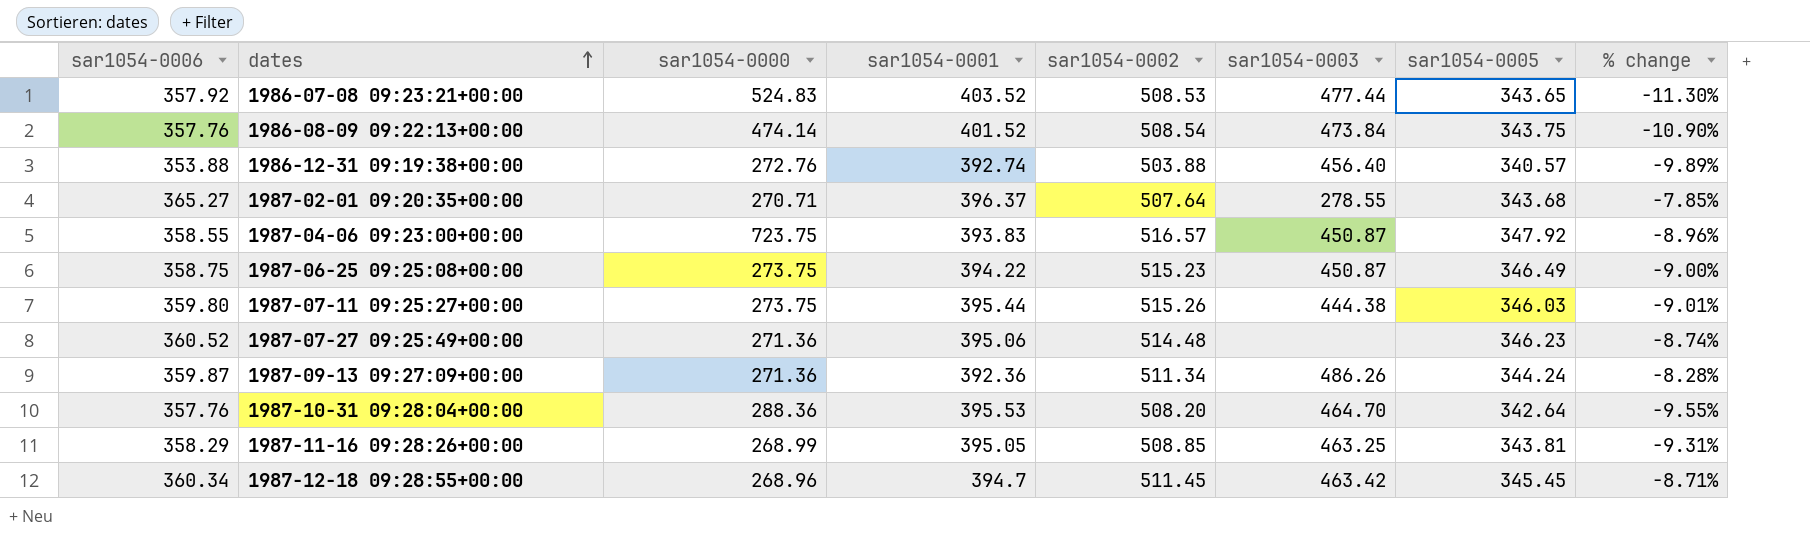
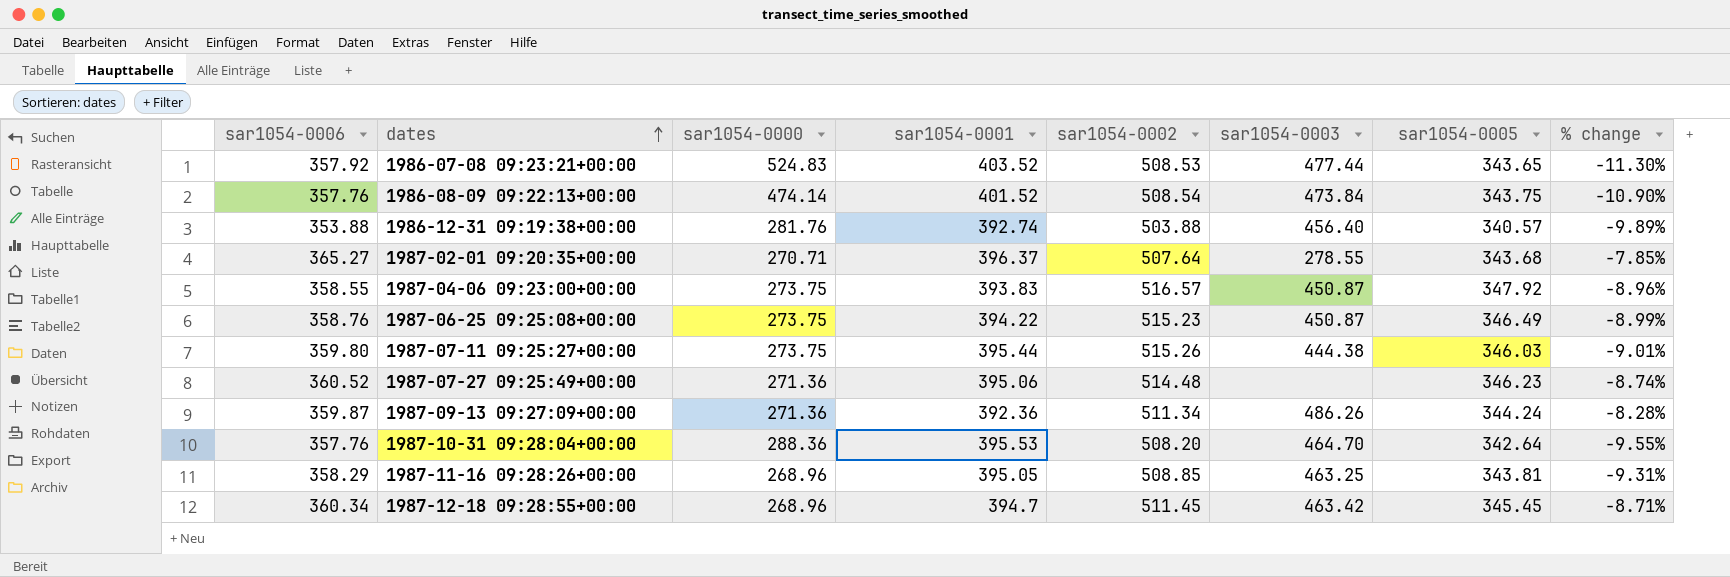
1986-12-31 09:19:38+00:00 | sar1054-0000: 272.76 -> 281.76
1987-04-06 09:23:00+00:00 | sar1054-0000: 723.75 -> 273.75
1987-06-25 09:25:08+00:00 | sar1054-0006: 358.75 -> 358.76
1987-06-25 09:25:08+00:00 | % change: -9.00% -> -8.99%
1987-11-16 09:28:26+00:00 | sar1054-0000: 268.99 -> 268.96

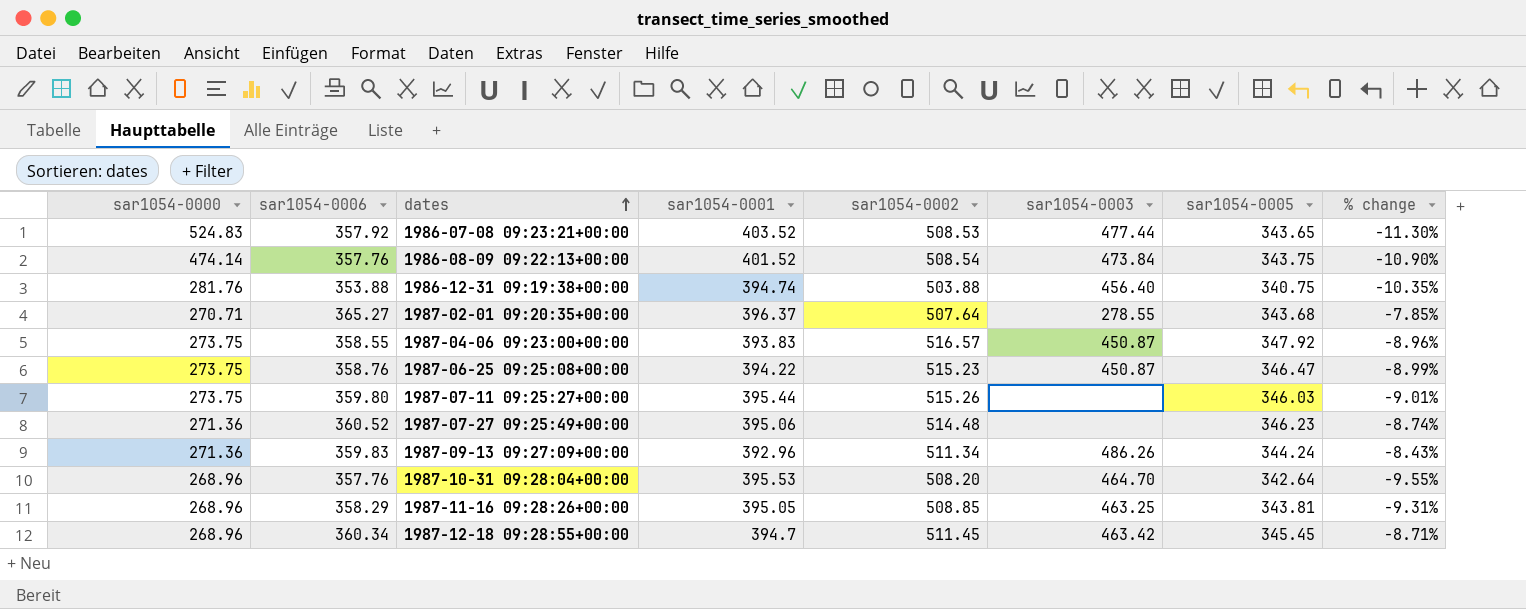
column sar1054-0000 | position: 3 -> 1
1986-12-31 09:19:38+00:00 | sar1054-0001: 392.74 -> 394.74
1986-12-31 09:19:38+00:00 | sar1054-0005: 340.57 -> 340.75
1986-12-31 09:19:38+00:00 | % change: -9.89% -> -10.35%
1987-06-25 09:25:08+00:00 | sar1054-0005: 346.49 -> 346.47
1987-07-11 09:25:27+00:00 | sar1054-0003: 444.38 -> none
1987-09-13 09:27:09+00:00 | sar1054-0006: 359.87 -> 359.83
1987-09-13 09:27:09+00:00 | sar1054-0001: 392.36 -> 392.96
1987-09-13 09:27:09+00:00 | % change: -8.28% -> -8.43%
1987-10-31 09:28:04+00:00 | sar1054-0000: 288.36 -> 268.96

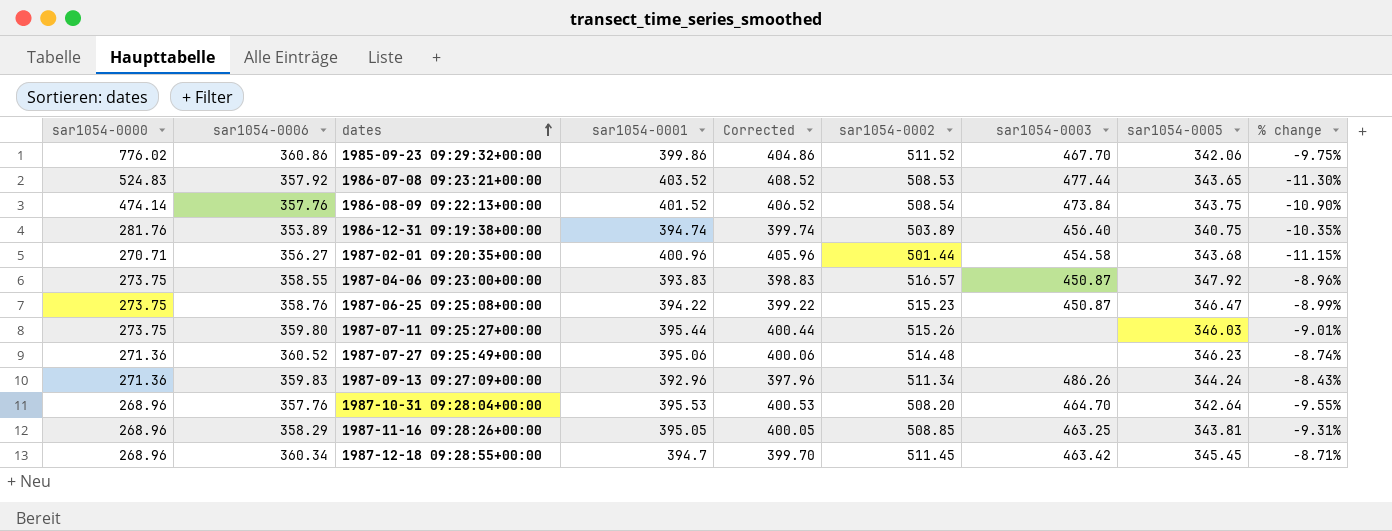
column Corrected | formula: none -> [sar1054-0001] + 5
row 1985-09-23 09:29:32+00:00: none -> 776.02 | 360.86 | 399.86 | 404.86 | 511.52 | 467.70 | 342.06 | -9.75%
1986-12-31 09:19:38+00:00 | sar1054-0006: 353.88 -> 353.89
1986-12-31 09:19:38+00:00 | sar1054-0002: 503.88 -> 503.89
1987-02-01 09:20:35+00:00 | sar1054-0006: 365.27 -> 356.27
1987-02-01 09:20:35+00:00 | sar1054-0001: 396.37 -> 400.96
1987-02-01 09:20:35+00:00 | sar1054-0002: 507.64 -> 501.44
1987-02-01 09:20:35+00:00 | sar1054-0003: 278.55 -> 454.58
1987-02-01 09:20:35+00:00 | % change: -7.85% -> -11.15%

